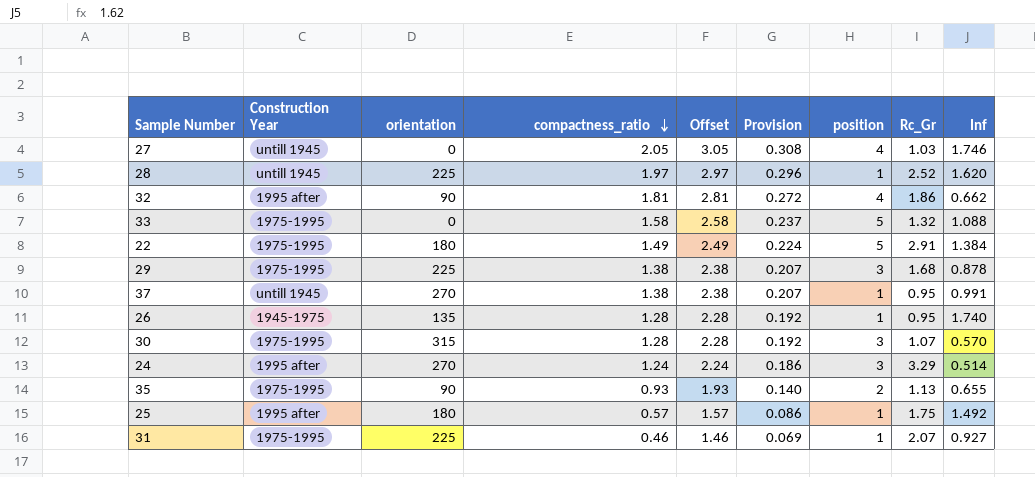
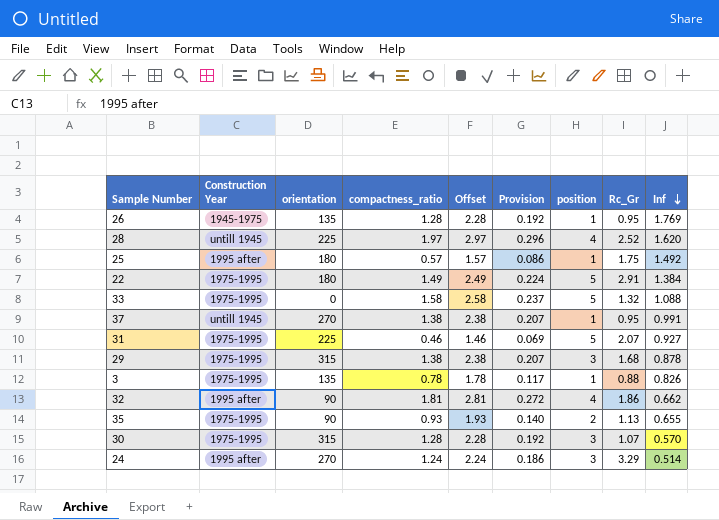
row order: compactness_ratio descending -> Inf descending
row 27: untill 1945 | 0 | 2.05 | 3.05 | 0.308 | 4 | 1.03 | 1.746 -> none
26 | Inf: 1.740 -> 1.769
28 | position: 1 -> 4
31 | position: 1 -> 5
29 | orientation: 225 -> 315
row 3: none -> 1975-1995 | 135 | 0.78 | 1.78 | 0.117 | 1 | 0.88 | 0.826

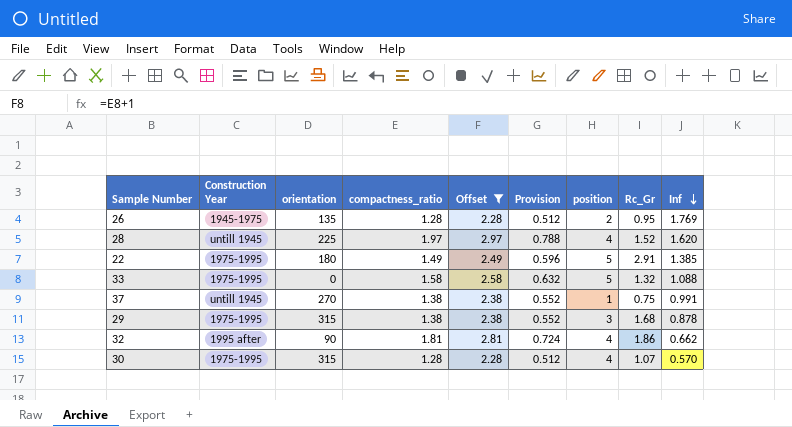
filter: none -> Offset >= 2.28
column Provision | formula: [compactness_ratio] * 0.15 -> [compactness_ratio] * 0.4
26 | position: 1 -> 2
28 | Rc_Gr: 2.52 -> 1.52
22 | Inf: 1.384 -> 1.385
37 | Rc_Gr: 0.95 -> 0.75
30 | position: 3 -> 4

